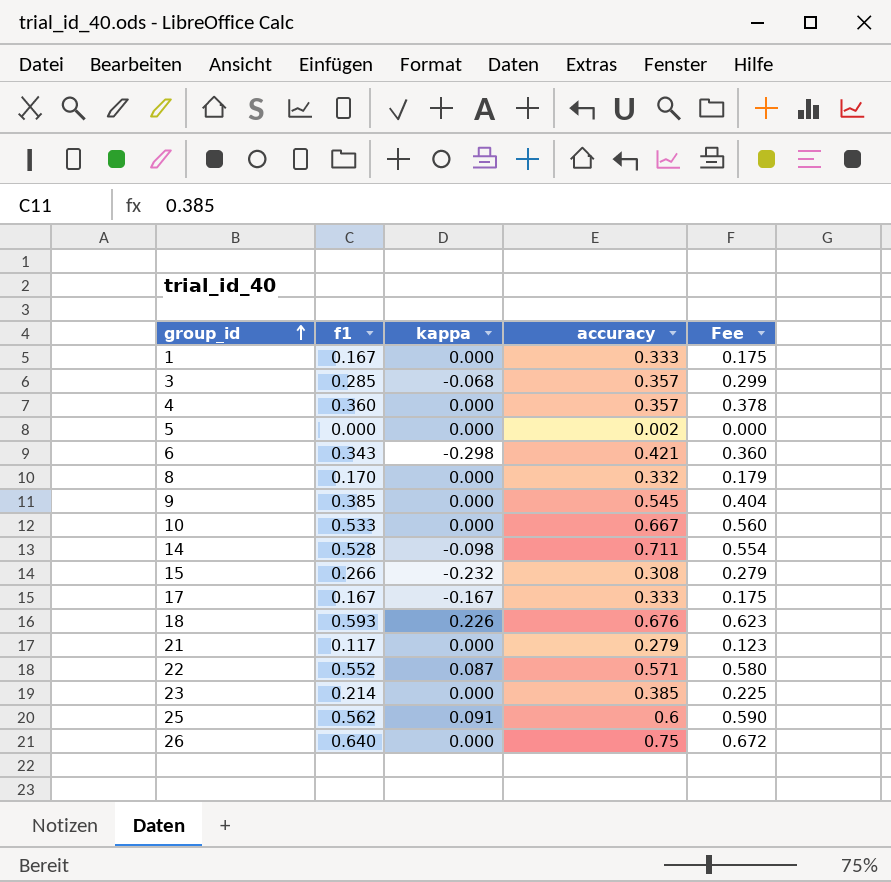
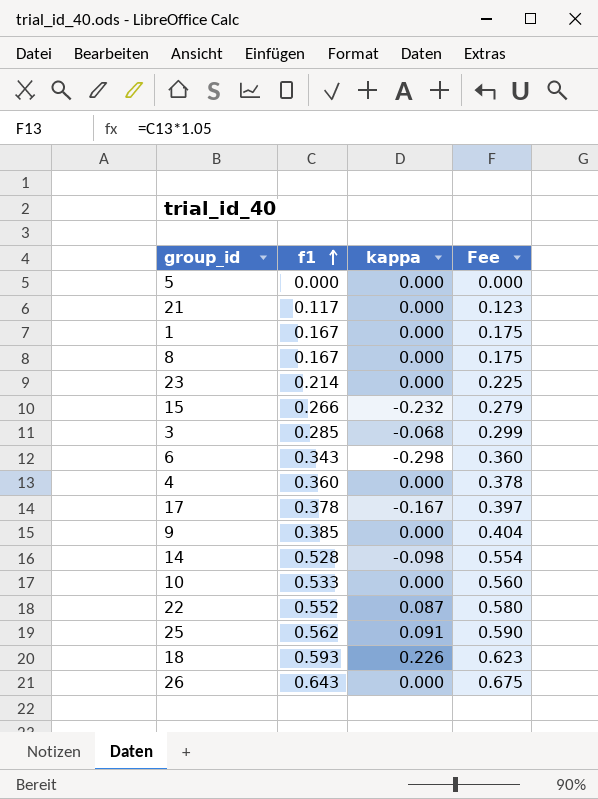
row order: group_id ascending -> f1 ascending
column accuracy | position: 4 -> none
8 | f1: 0.170 -> 0.167
8 | Fee: 0.179 -> 0.175
17 | f1: 0.167 -> 0.378
17 | Fee: 0.175 -> 0.397
26 | f1: 0.640 -> 0.643
26 | Fee: 0.672 -> 0.675

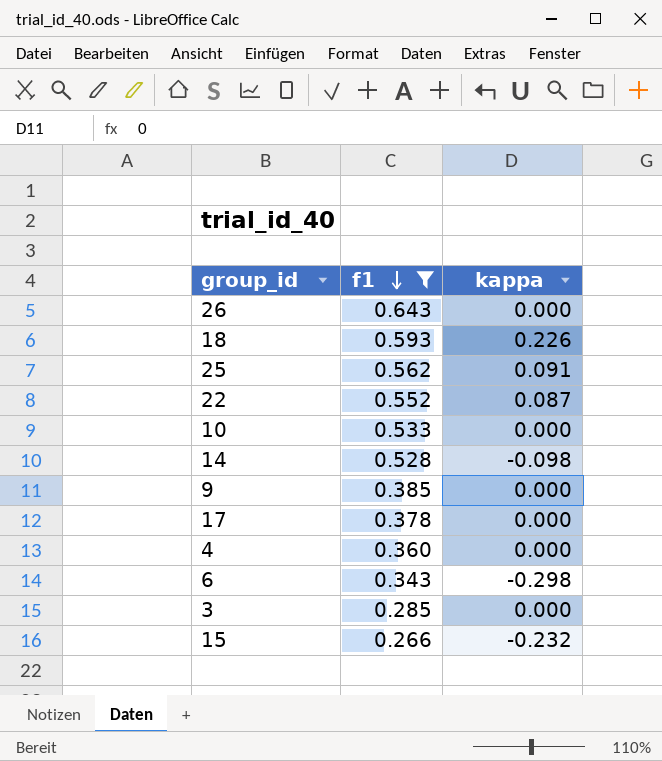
filter: none -> f1 >= 0.266
row order: f1 ascending -> f1 descending
column Fee | formula: [f1] * 1.05 -> none
17 | kappa: -0.167 -> 0.000
3 | kappa: -0.068 -> 0.000

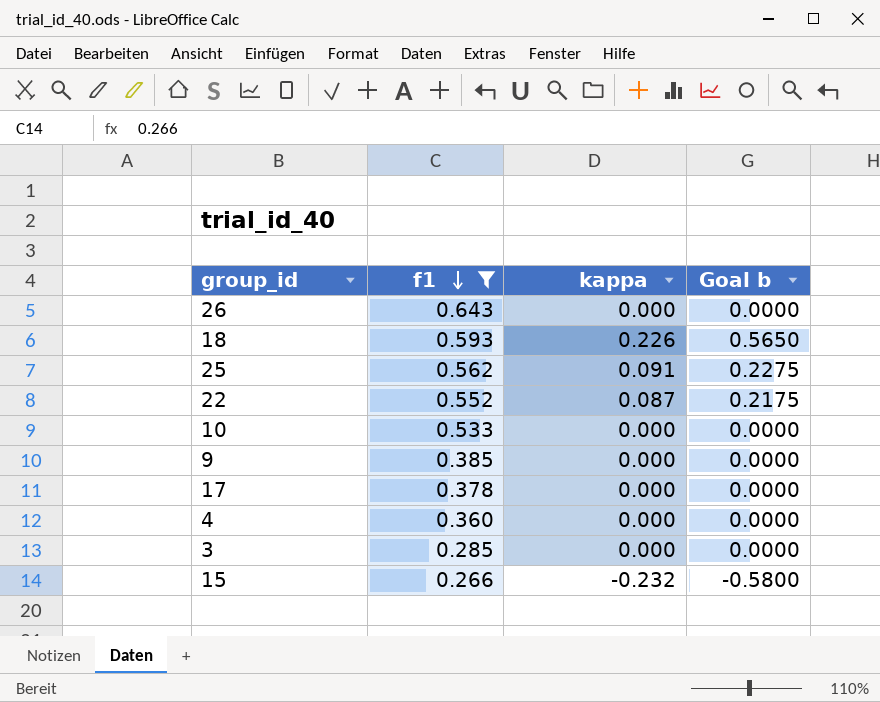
column Goal b | formula: none -> [kappa] * 2.5
row 14: 0.528 | -0.098 -> none
row 6: 0.343 | -0.298 -> none

